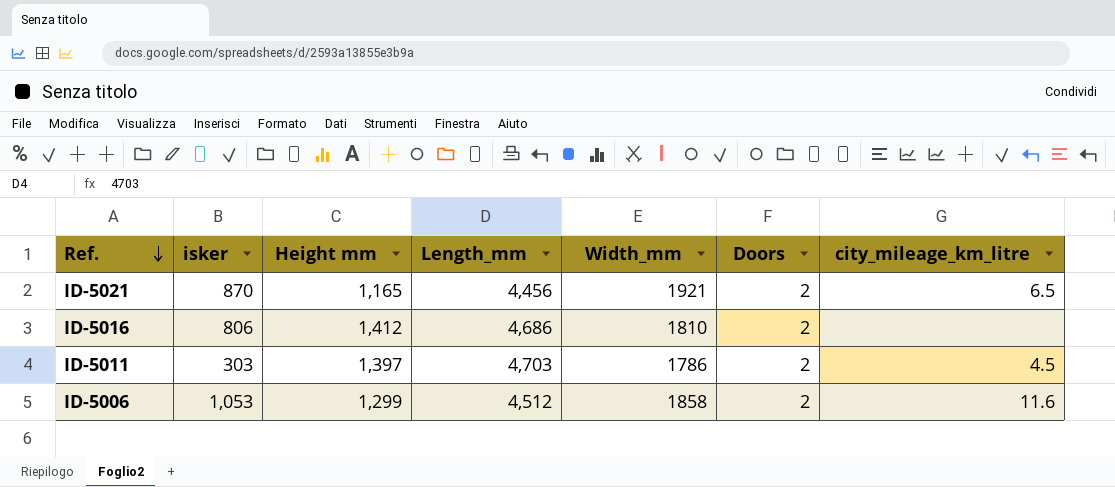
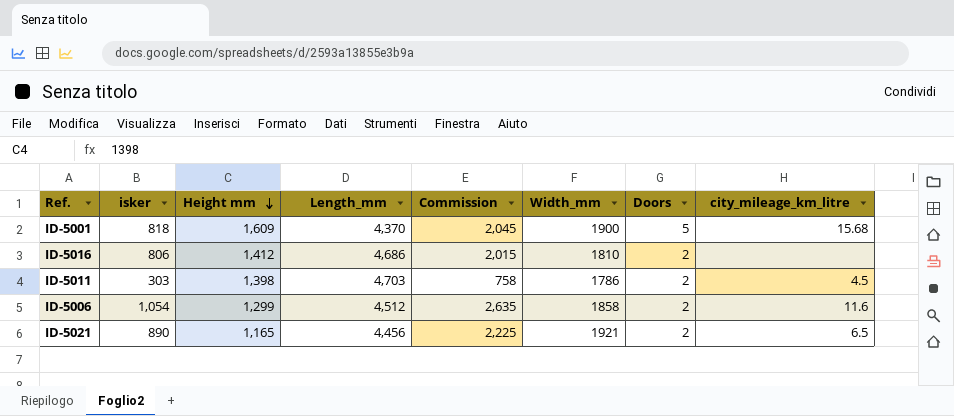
row order: Ref. descending -> Height mm descending
column Commission | formula: none -> [isker] * 2.5
row ID-5001: none -> 818 | 1,609 | 4,370 | 2,045 | 1900 | 5 | 15.68
ID-5011 | Height mm: 1,397 -> 1,398
ID-5006 | isker: 1,053 -> 1,054
ID-5021 | isker: 870 -> 890

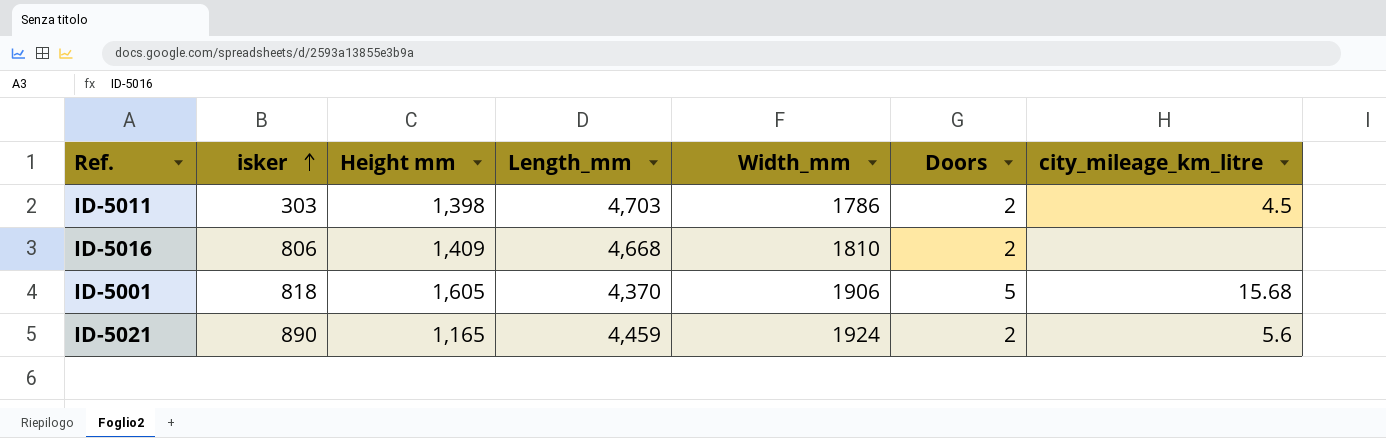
row order: Height mm descending -> isker ascending
column Commission | formula: [isker] * 2.5 -> none
row ID-5006: 1,054 | 1,299 | 4,512 | 2,635 | 1858 | 2 | 11.6 -> none
ID-5016 | Height mm: 1,412 -> 1,409
ID-5016 | Length_mm: 4,686 -> 4,668
ID-5001 | Height mm: 1,609 -> 1,605
ID-5001 | Width_mm: 1900 -> 1906
ID-5021 | Length_mm: 4,456 -> 4,459
ID-5021 | Width_mm: 1921 -> 1924
ID-5021 | city_mileage_km_litre: 6.5 -> 5.6

